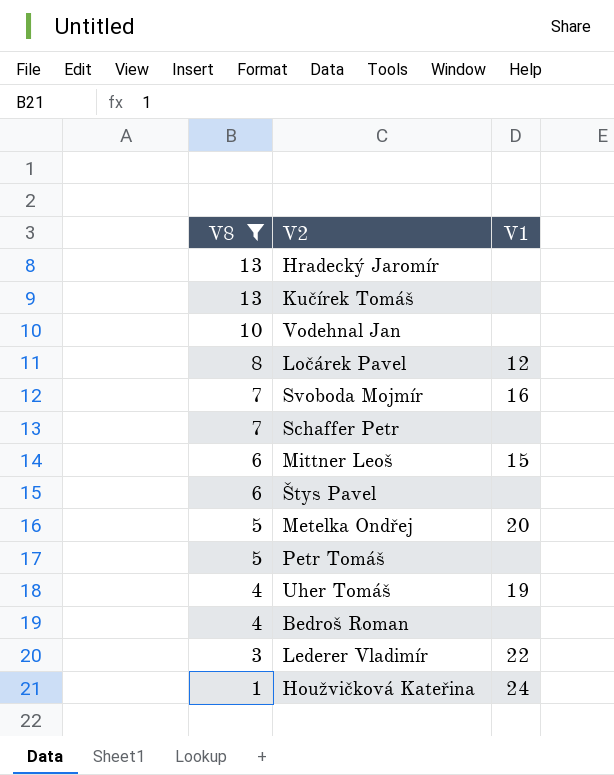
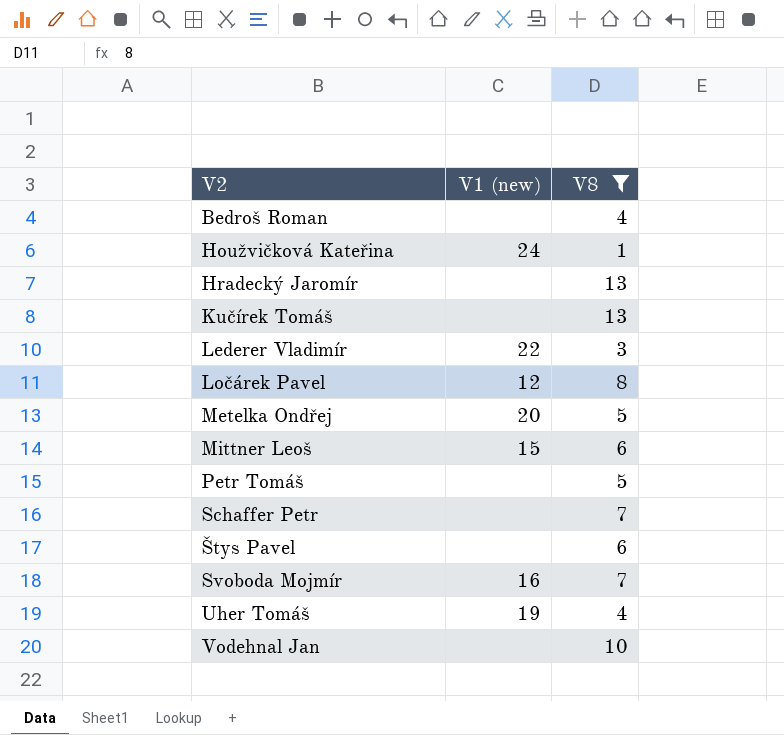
row order: V8 descending -> V2 ascending
column name: V1 -> V1 (new)
column V8 | position: 1 -> 3

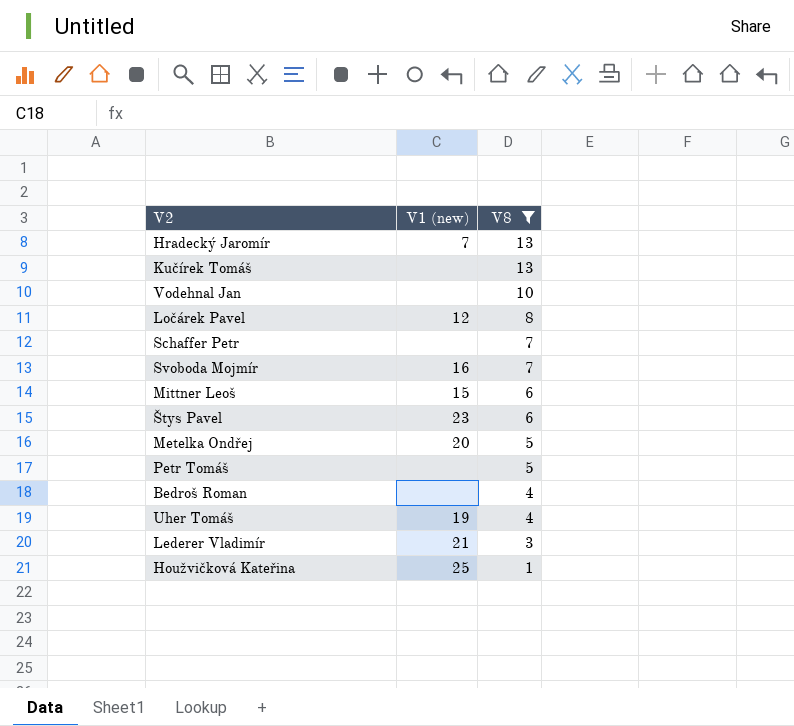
row order: V2 ascending -> V8 descending
Hradecký Jaromír | V1 (new): none -> 7
Štys Pavel | V1 (new): none -> 23
Lederer Vladimír | V1 (new): 22 -> 21
Houžvičková Kateřina | V1 (new): 24 -> 25

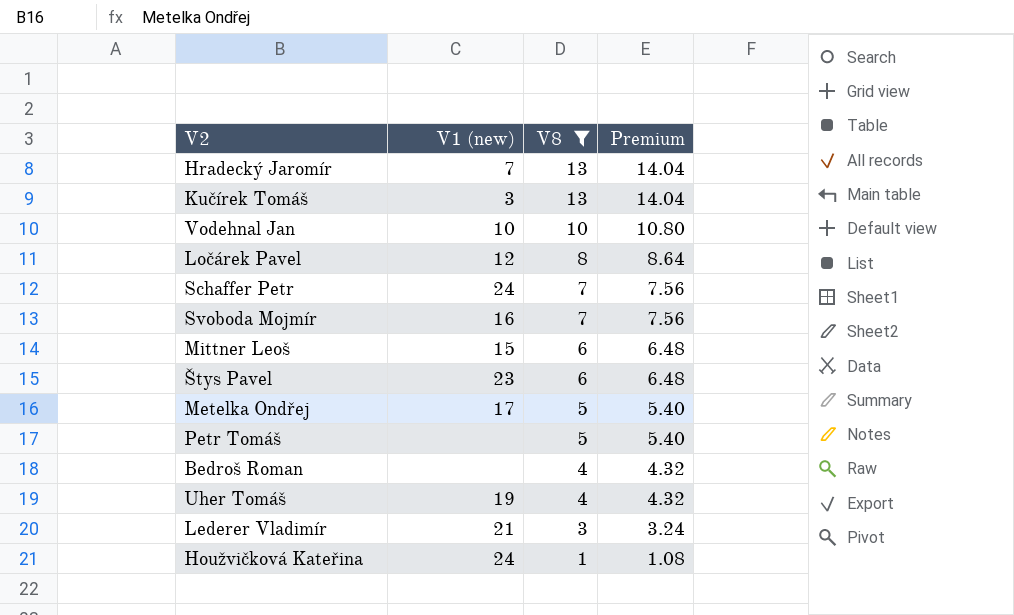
column Premium | formula: none -> [V8] * 1.08
Kučírek Tomáš | V1 (new): none -> 3
Vodehnal Jan | V1 (new): none -> 10
Schaffer Petr | V1 (new): none -> 24
Metelka Ondřej | V1 (new): 20 -> 17
Houžvičková Kateřina | V1 (new): 25 -> 24

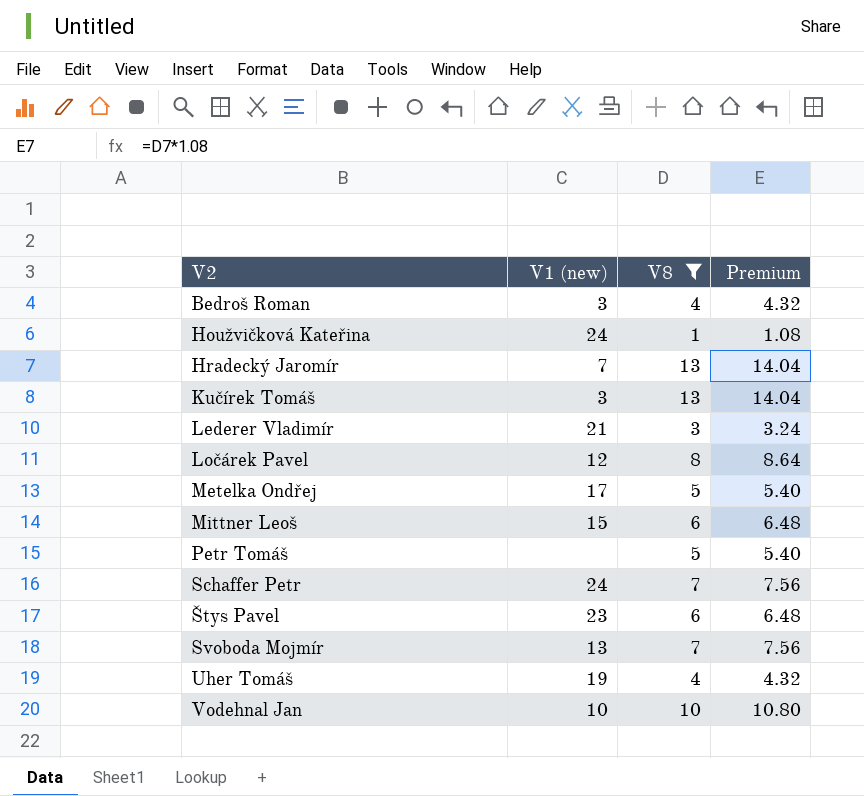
row order: V8 descending -> V2 ascending
Bedroš Roman | V1 (new): none -> 3
Svoboda Mojmír | V1 (new): 16 -> 13

